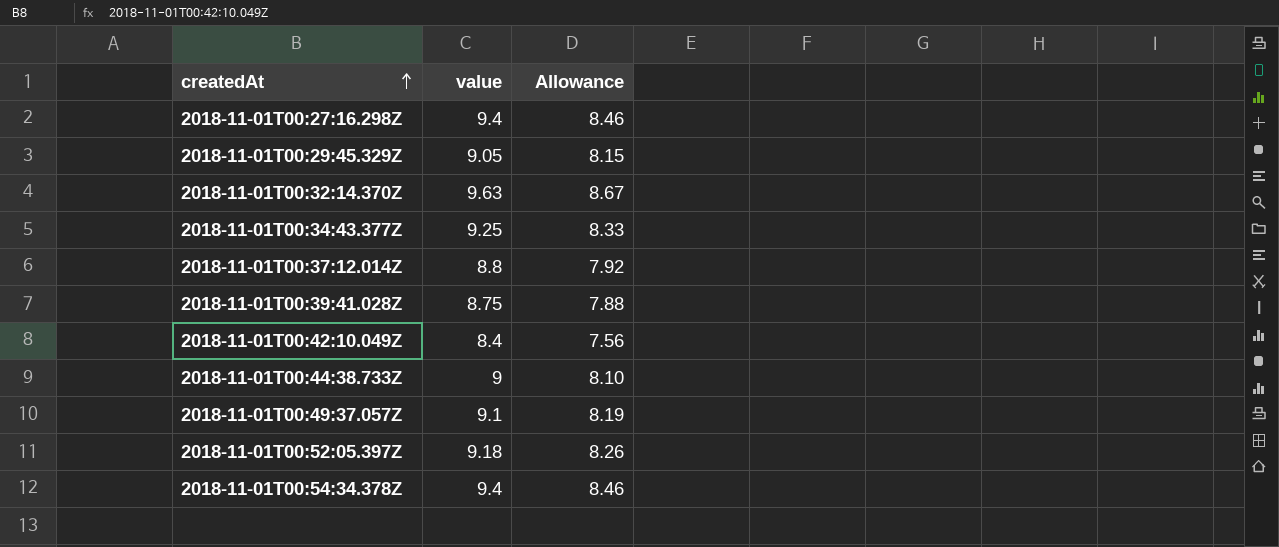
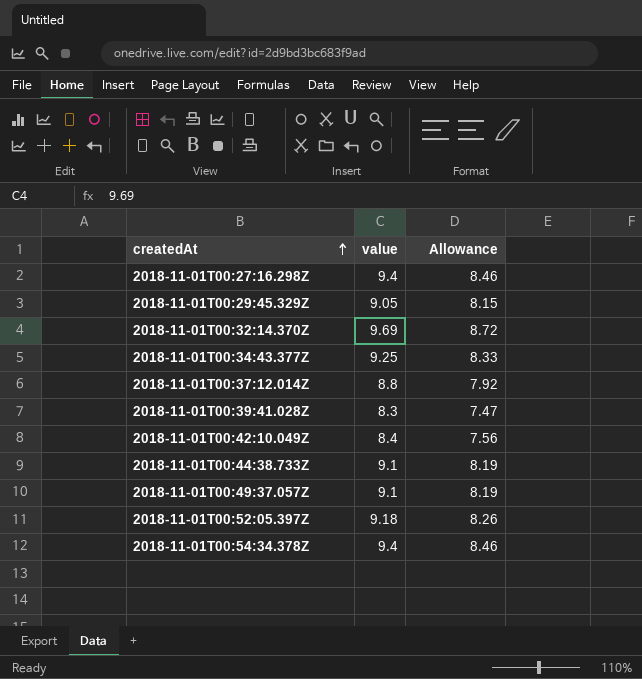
2018-11-01T00:32:14.370Z | value: 9.63 -> 9.69
2018-11-01T00:32:14.370Z | Allowance: 8.67 -> 8.72
2018-11-01T00:39:41.028Z | value: 8.75 -> 8.3
2018-11-01T00:39:41.028Z | Allowance: 7.88 -> 7.47
2018-11-01T00:44:38.733Z | value: 9 -> 9.1
2018-11-01T00:44:38.733Z | Allowance: 8.10 -> 8.19

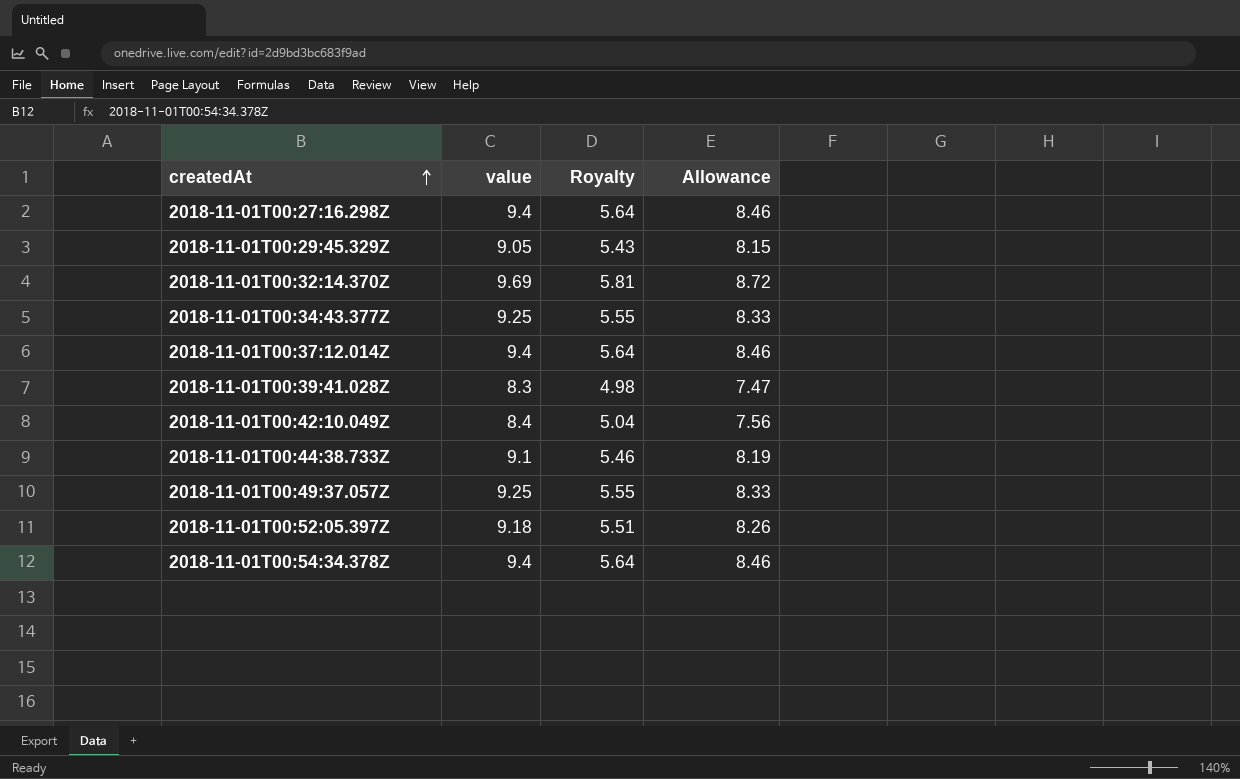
column Royalty | formula: none -> [value] * 0.6
2018-11-01T00:37:12.014Z | value: 8.8 -> 9.4
2018-11-01T00:37:12.014Z | Allowance: 7.92 -> 8.46
2018-11-01T00:49:37.057Z | value: 9.1 -> 9.25
2018-11-01T00:49:37.057Z | Allowance: 8.19 -> 8.33

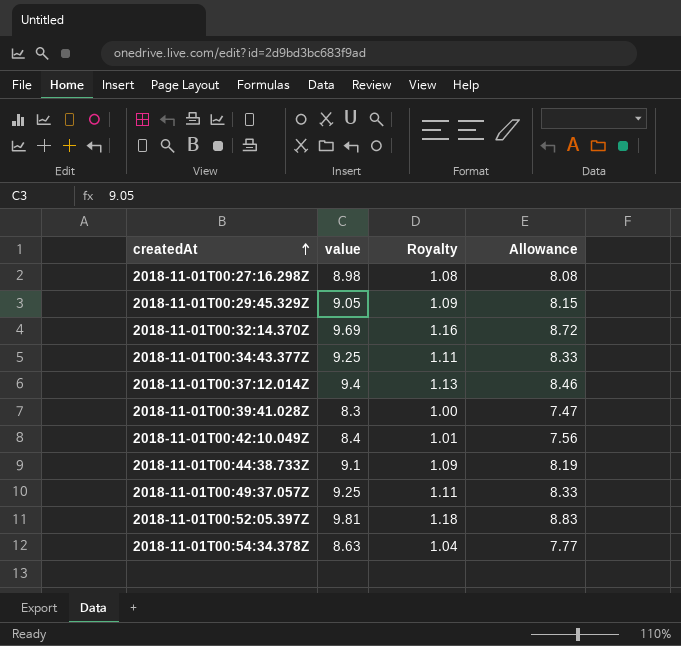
column Royalty | formula: [value] * 0.6 -> [value] * 0.12
2018-11-01T00:27:16.298Z | value: 9.4 -> 8.98
2018-11-01T00:27:16.298Z | Allowance: 8.46 -> 8.08
2018-11-01T00:52:05.397Z | value: 9.18 -> 9.81
2018-11-01T00:52:05.397Z | Allowance: 8.26 -> 8.83
2018-11-01T00:54:34.378Z | value: 9.4 -> 8.63
2018-11-01T00:54:34.378Z | Allowance: 8.46 -> 7.77

